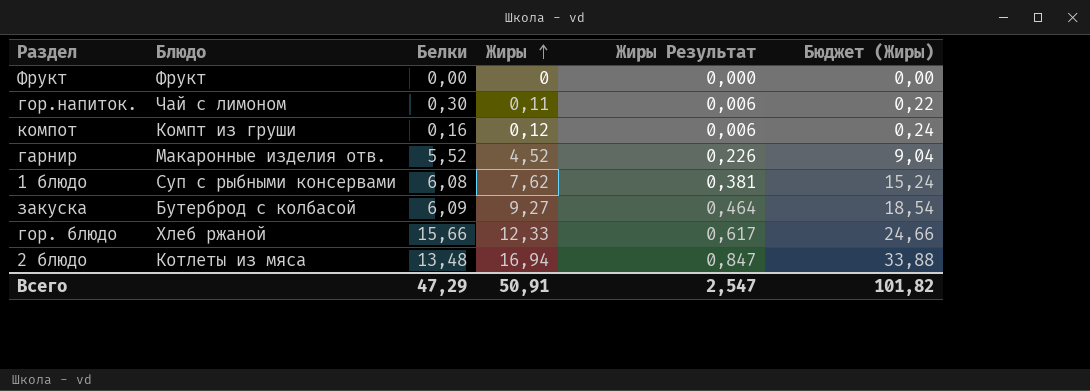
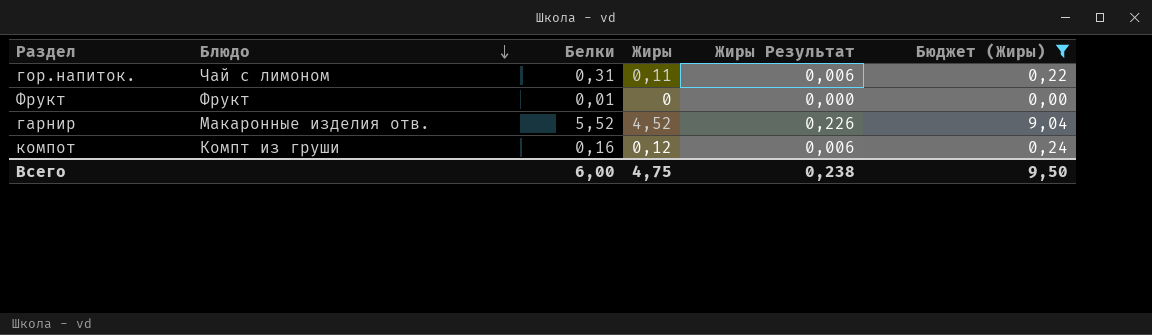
filter: none -> Бюджет (Жиры) <= 9,04
row order: Жиры ascending -> Блюдо descending
гор.напиток. | Белки: 0,30 -> 0,31
Фрукт | Белки: 0,00 -> 0,01
Всего | Белки: 47,29 -> 6,00
Всего | Жиры: 50,91 -> 4,75
Всего | Жиры Результат: 2,547 -> 0,238
Всего | Бюджет (Жиры): 101,82 -> 9,50

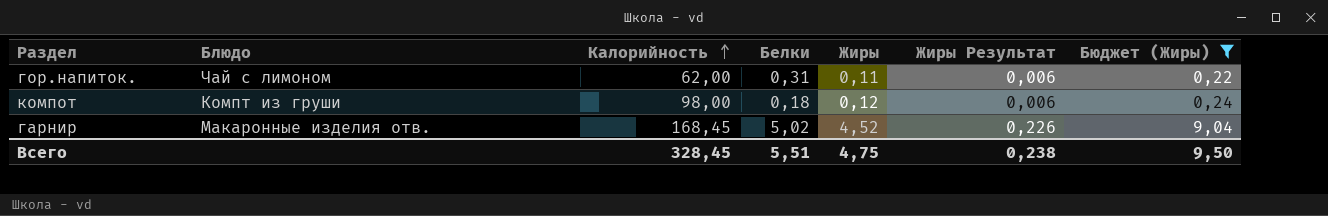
row order: Блюдо descending -> Калорийность ascending
column Калорийность | position: none -> 3
row Фрукт: Фрукт | 0,01 | 0 | 0,000 | 0,00 -> none
компот | Белки: 0,16 -> 0,18
гарнир | Белки: 5,52 -> 5,02
Всего | Белки: 6,00 -> 5,51

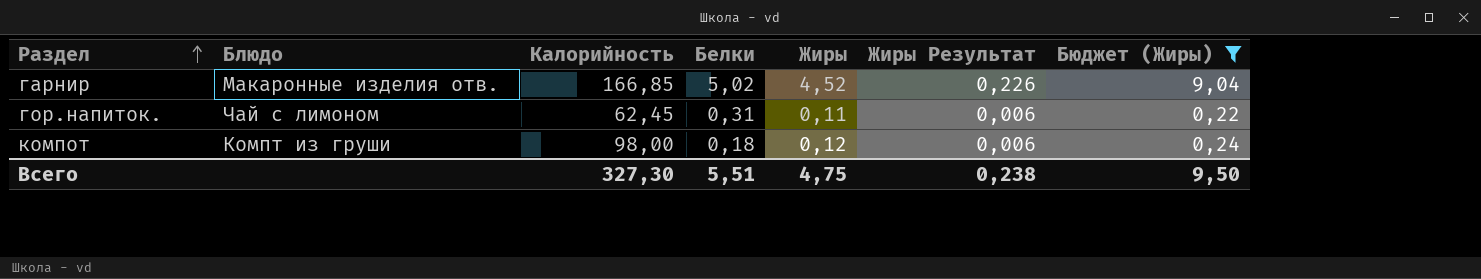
row order: Калорийность ascending -> Раздел ascending
гарнир | Калорийность: 168,45 -> 166,85
гор.напиток. | Калорийность: 62,00 -> 62,45
Всего | Калорийность: 328,45 -> 327,30

